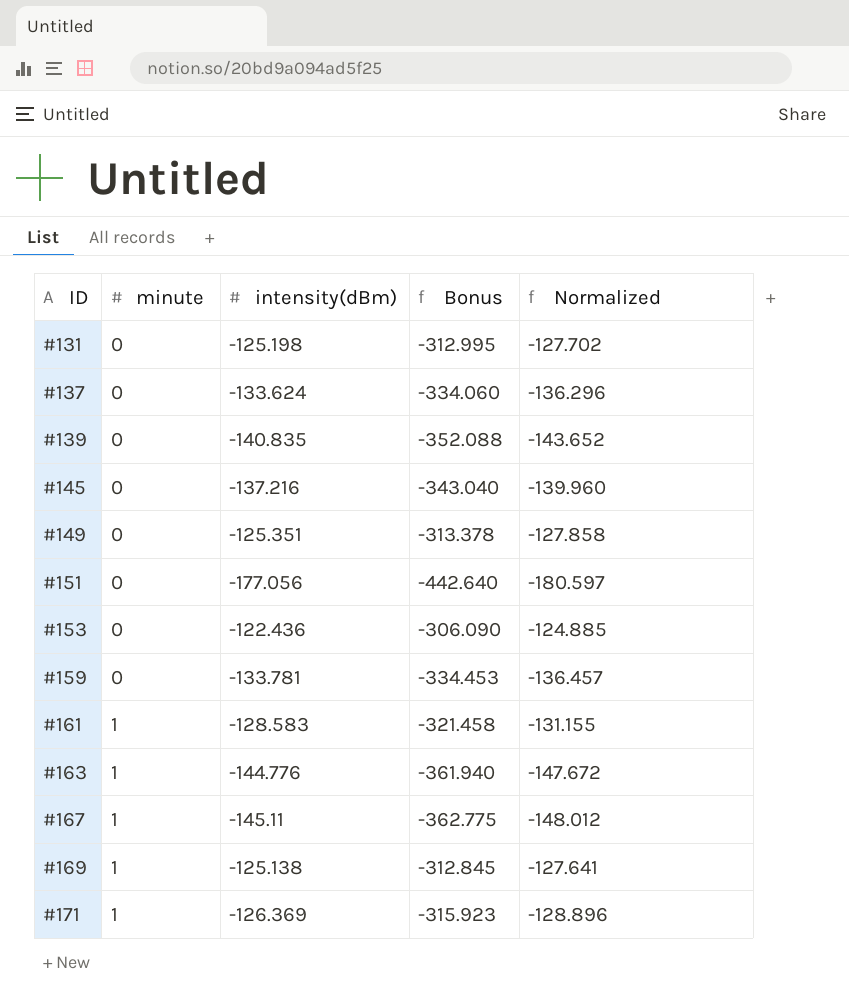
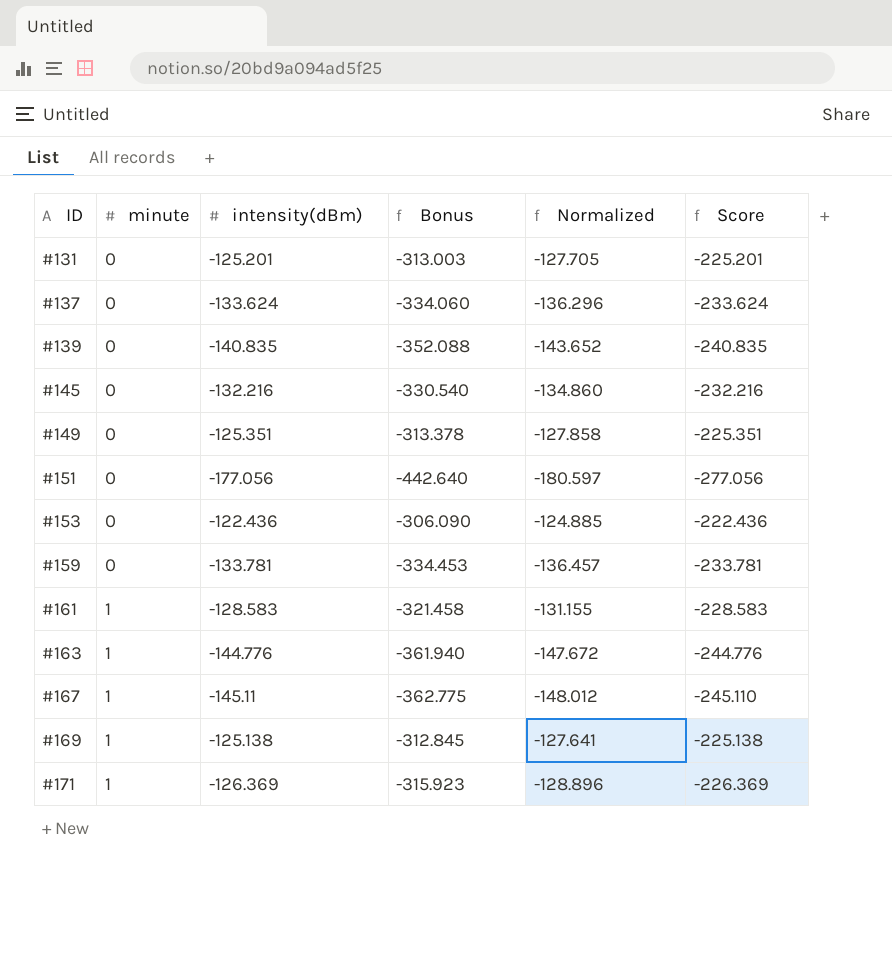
column Score | formula: none -> [intensity(dBm)] - 100
#131 | intensity(dBm): -125.198 -> -125.201
#131 | Bonus: -312.995 -> -313.003
#131 | Normalized: -127.702 -> -127.705
#145 | intensity(dBm): -137.216 -> -132.216
#145 | Bonus: -343.040 -> -330.540
#145 | Normalized: -139.960 -> -134.860

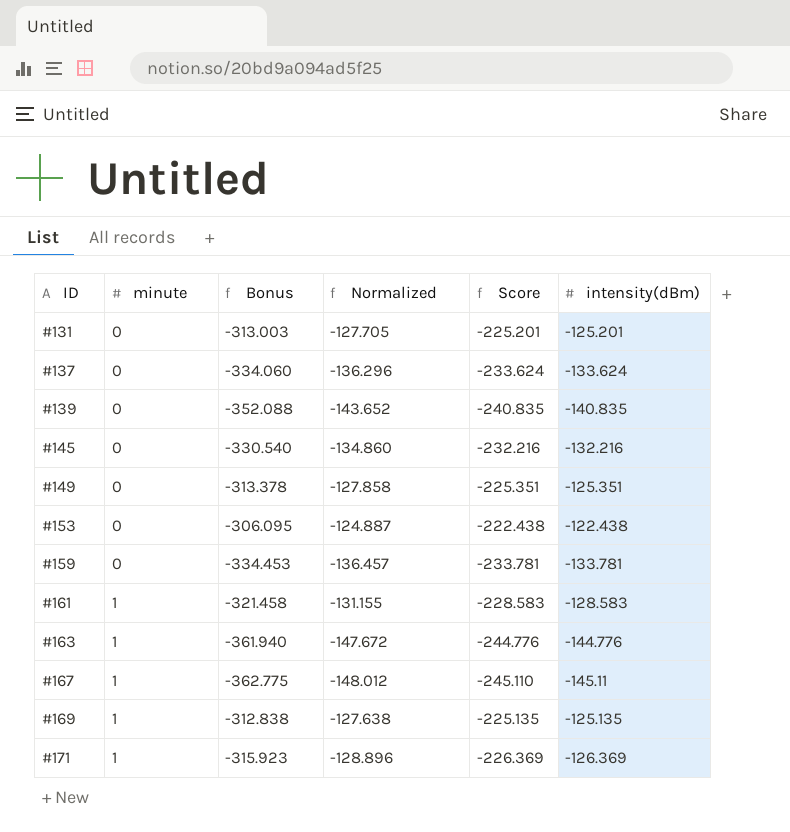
column intensity(dBm) | position: 3 -> 6
row #151: 0 | -177.056 | -442.640 | -180.597 | -277.056 -> none
#153 | Bonus: -306.090 -> -306.095
#153 | Normalized: -124.885 -> -124.887
#153 | Score: -222.436 -> -222.438
#153 | intensity(dBm): -122.436 -> -122.438
#169 | Bonus: -312.845 -> -312.838
#169 | Normalized: -127.641 -> -127.638
#169 | Score: -225.138 -> -225.135
#169 | intensity(dBm): -125.138 -> -125.135

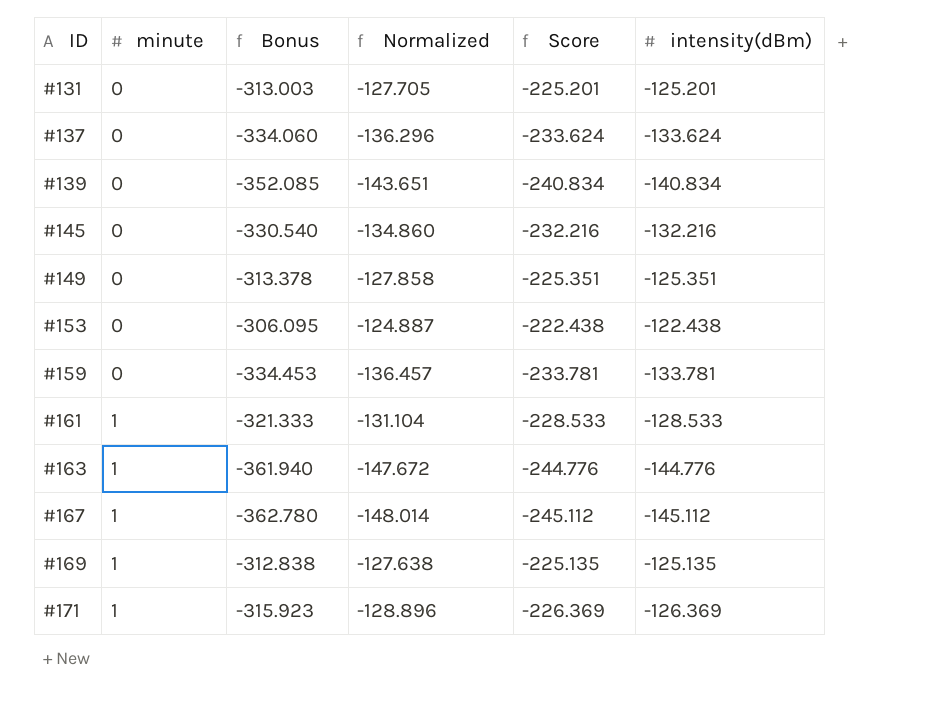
#139 | Bonus: -352.088 -> -352.085
#139 | Normalized: -143.652 -> -143.651
#139 | Score: -240.835 -> -240.834
#139 | intensity(dBm): -140.835 -> -140.834
#161 | Bonus: -321.458 -> -321.333
#161 | Normalized: -131.155 -> -131.104
#161 | Score: -228.583 -> -228.533
#161 | intensity(dBm): -128.583 -> -128.533
#167 | Bonus: -362.775 -> -362.780
#167 | Normalized: -148.012 -> -148.014
#167 | Score: -245.110 -> -245.112
#167 | intensity(dBm): -145.11 -> -145.112

